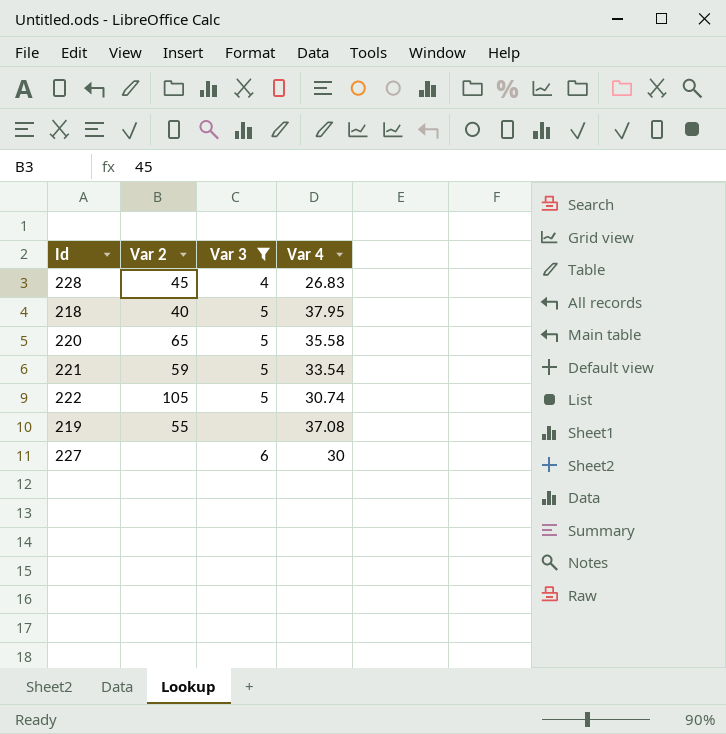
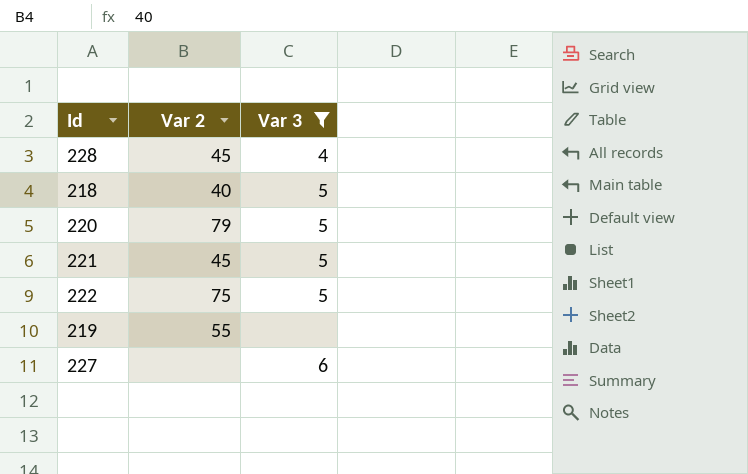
column Var 4 | position: 4 -> none
220 | Var 2: 65 -> 79
221 | Var 2: 59 -> 45
222 | Var 2: 105 -> 75

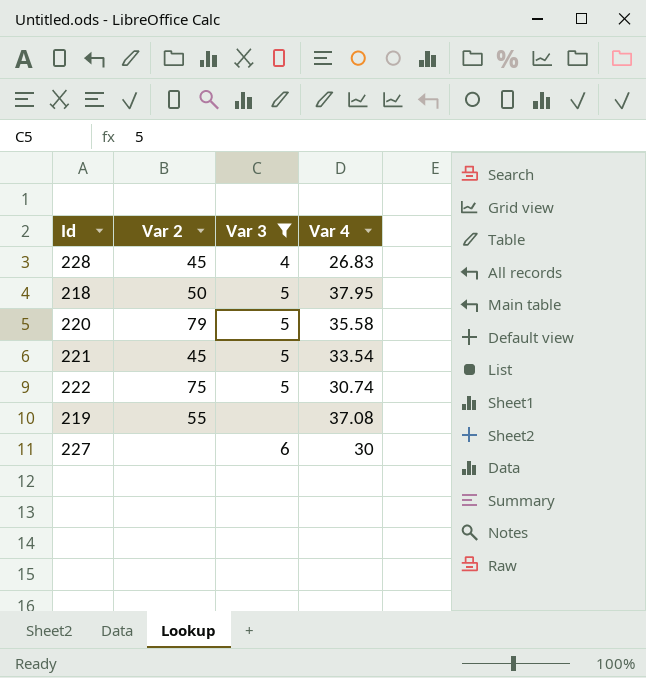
column Var 4 | position: none -> 4
218 | Var 2: 40 -> 50

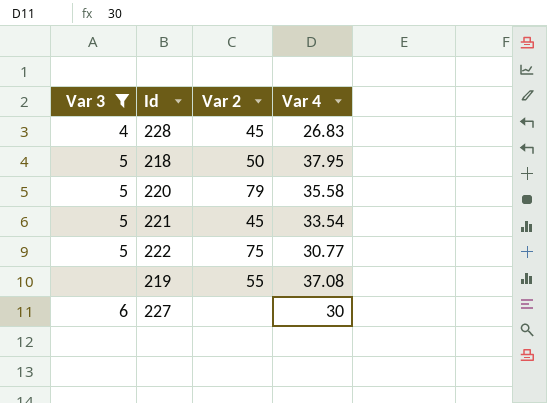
column Var 3 | position: 3 -> 1
222 | Var 4: 30.74 -> 30.77

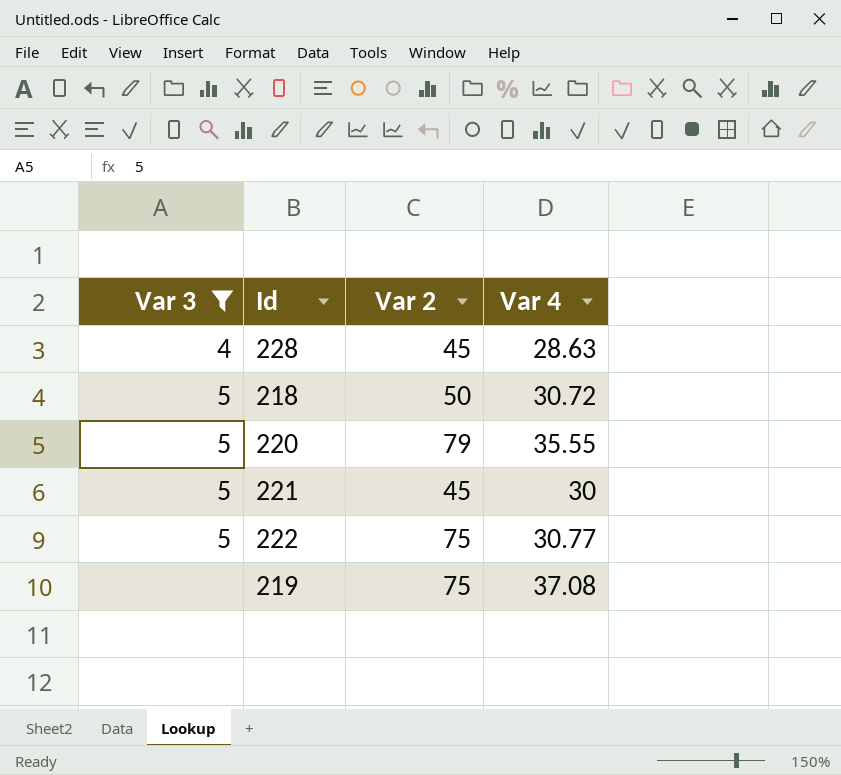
row 227: 6 | none | 30 -> none
228 | Var 4: 26.83 -> 28.63
218 | Var 4: 37.95 -> 30.72
220 | Var 4: 35.58 -> 35.55
221 | Var 4: 33.54 -> 30
219 | Var 2: 55 -> 75

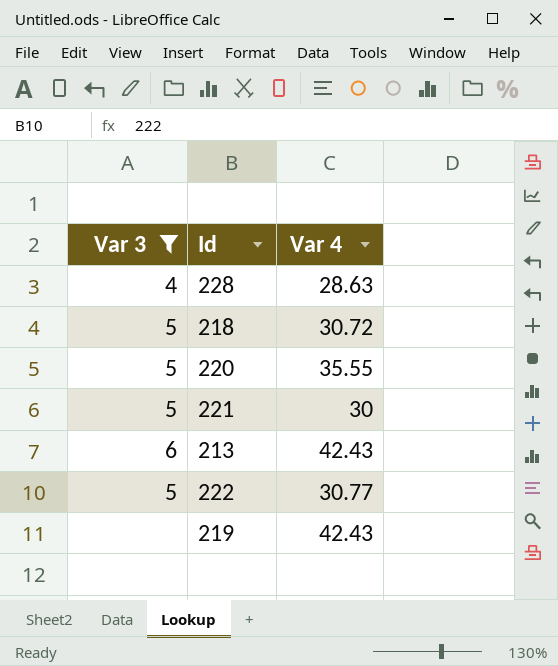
column Var 2 | position: 3 -> none
row 213: none -> 6 | 42.43
219 | Var 4: 37.08 -> 42.43

